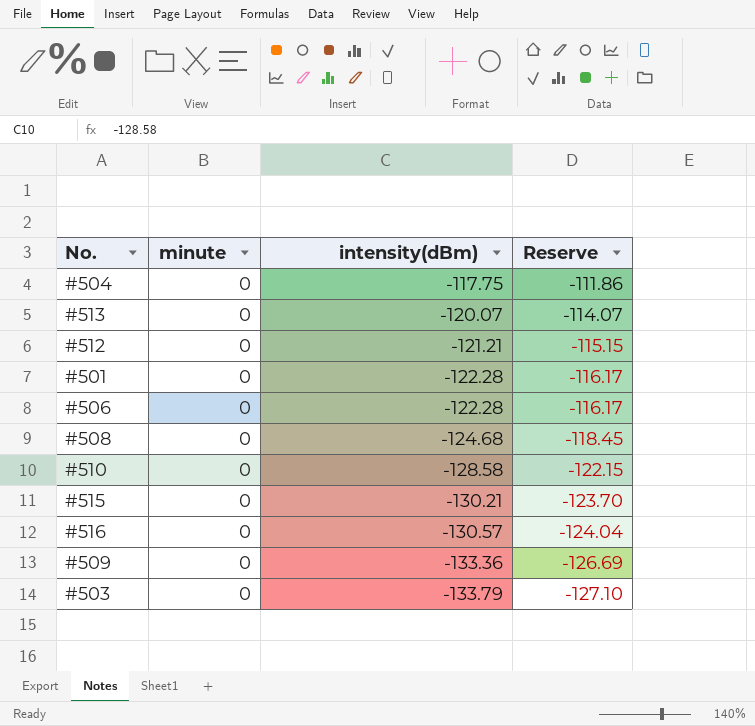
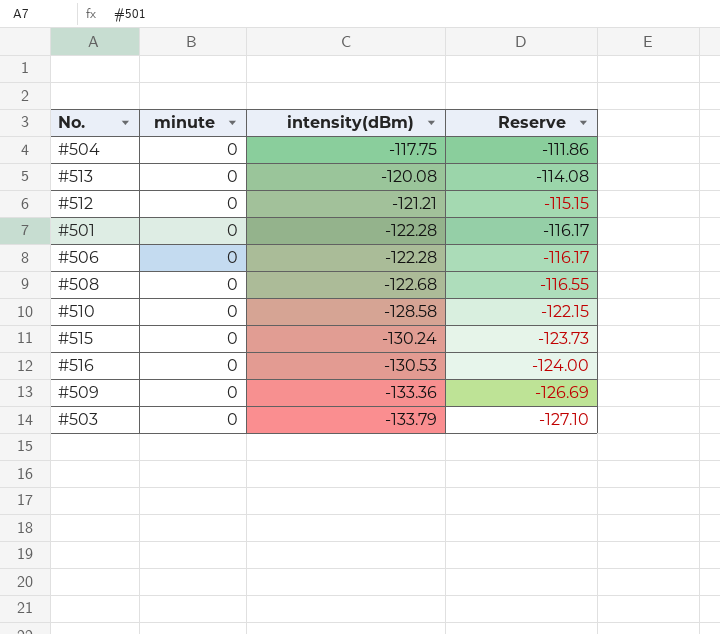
#513 | intensity(dBm): -120.07 -> -120.08
#513 | Reserve: -114.07 -> -114.08
#508 | intensity(dBm): -124.68 -> -122.68
#508 | Reserve: -118.45 -> -116.55
#515 | intensity(dBm): -130.21 -> -130.24
#515 | Reserve: -123.70 -> -123.73
#516 | intensity(dBm): -130.57 -> -130.53
#516 | Reserve: -124.04 -> -124.00

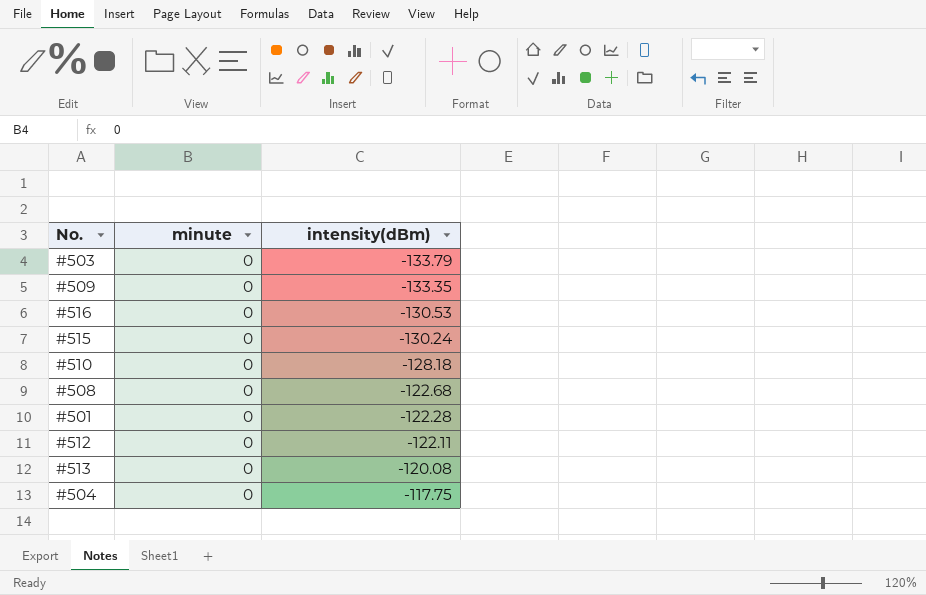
row order: intensity(dBm) descending -> intensity(dBm) ascending
column Reserve | formula: [intensity(dBm)] * 0.95 -> none
row #506: 0 | -122.28 | -116.17 -> none
#509 | intensity(dBm): -133.36 -> -133.35
#510 | intensity(dBm): -128.58 -> -128.18
#512 | intensity(dBm): -121.21 -> -122.11

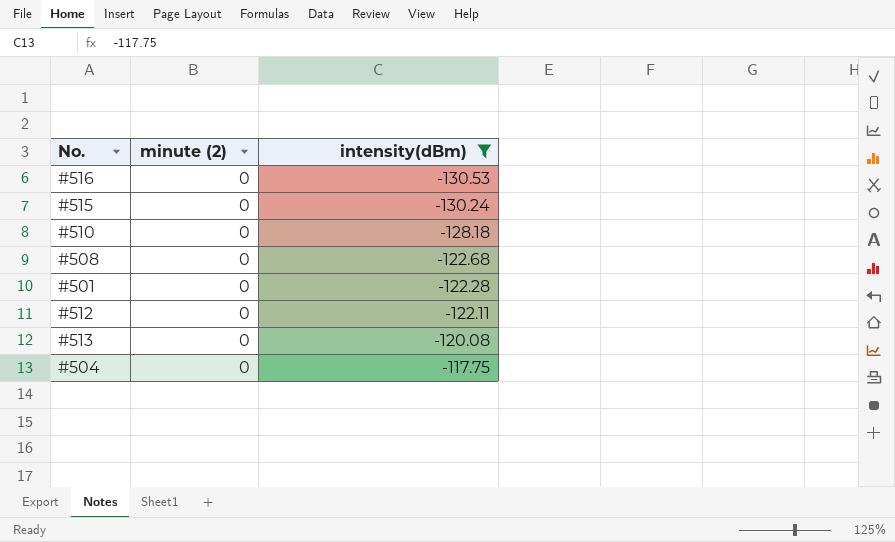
filter: none -> intensity(dBm) >= -130.53
column name: minute -> minute (2)

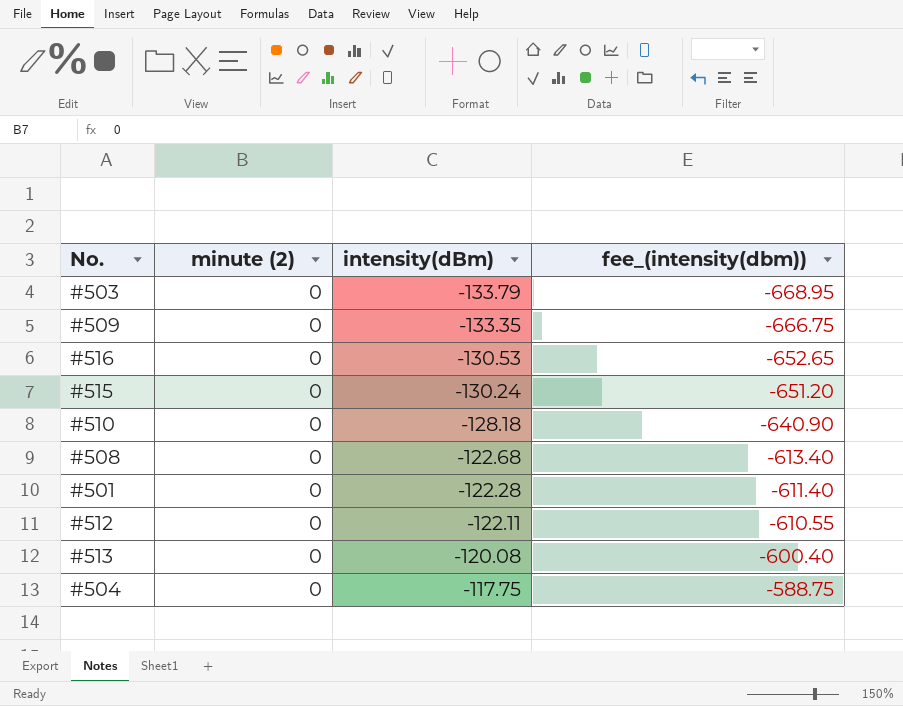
filter: intensity(dBm) >= -130.53 -> none
column fee_(intensity(dbm)) | formula: none -> [intensity(dBm)] * 5

